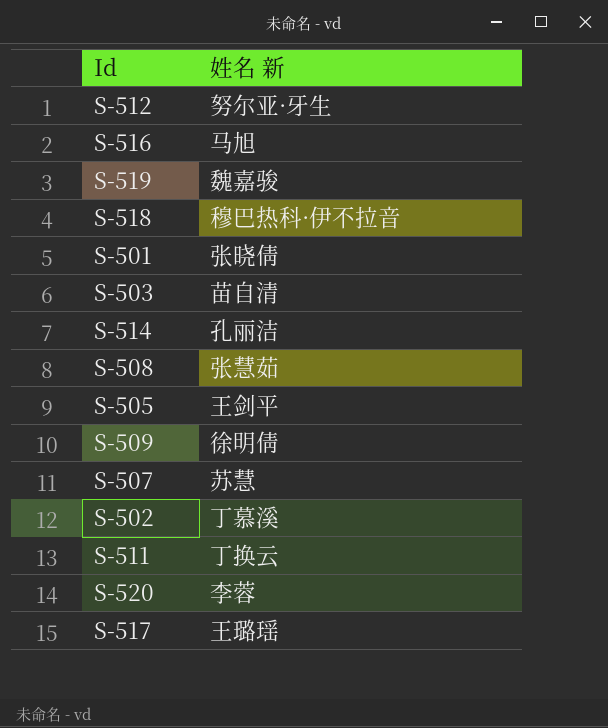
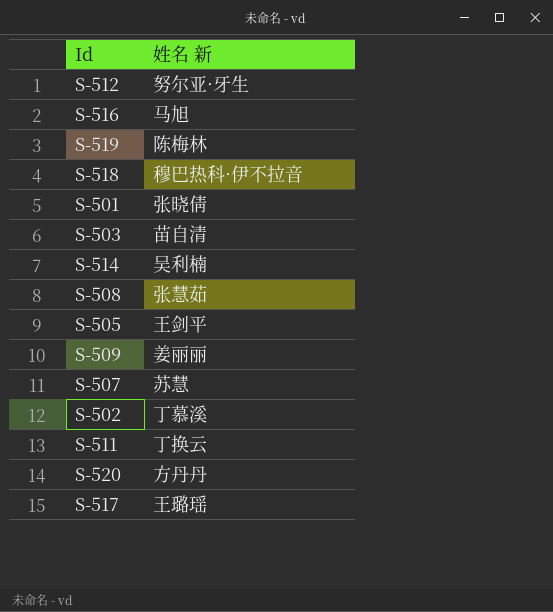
S-519 | 姓名 新: 魏嘉骏 -> 陈梅林
S-514 | 姓名 新: 孔丽洁 -> 吴利楠
S-509 | 姓名 新: 徐明倩 -> 姜丽丽
S-520 | 姓名 新: 李蓉 -> 方丹丹

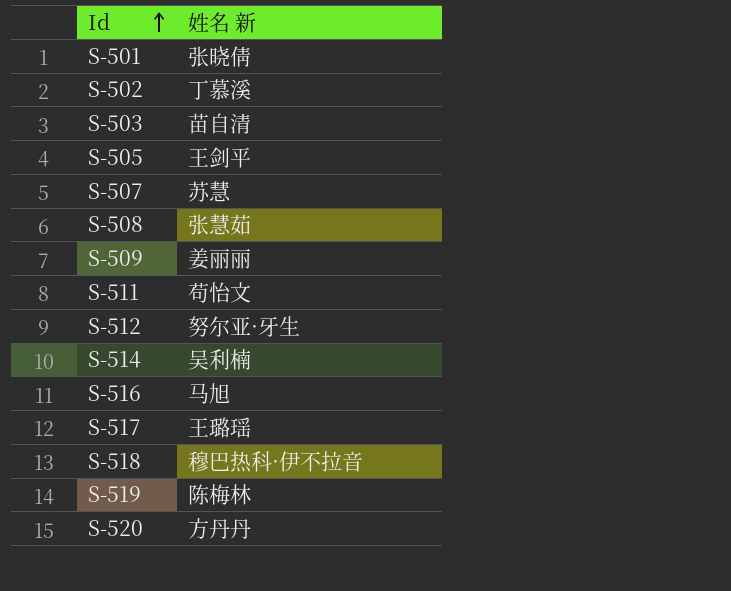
row order: none -> Id ascending
S-511 | 姓名 新: 丁换云 -> 苟怡文

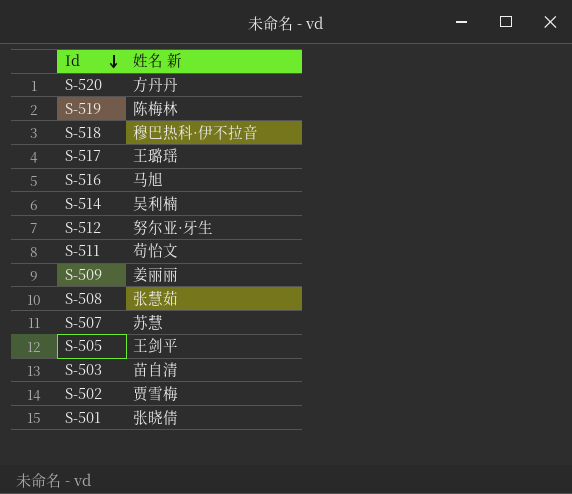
row order: Id ascending -> Id descending
S-502 | 姓名 新: 丁慕溪 -> 贾雪梅

